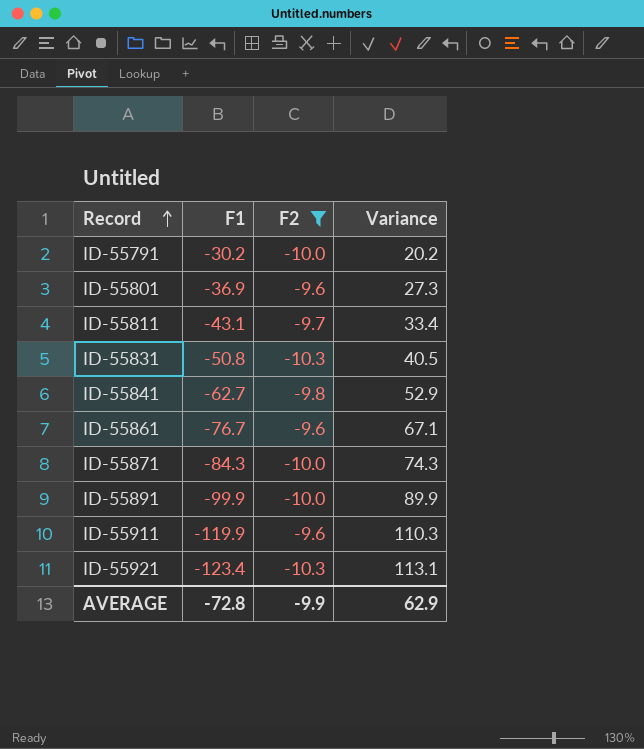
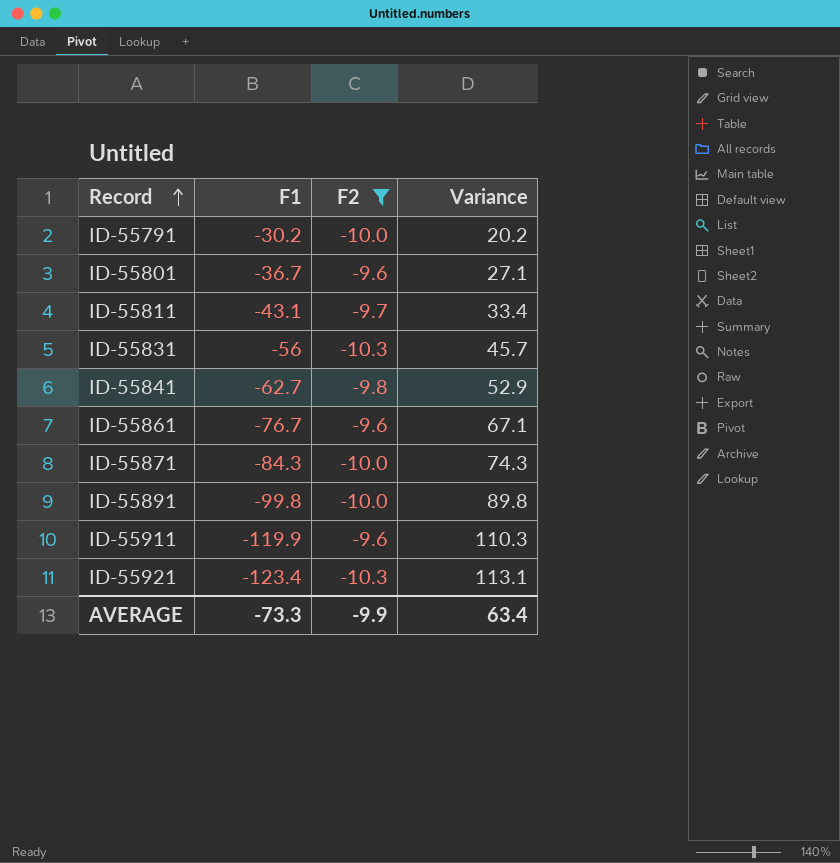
ID-55801 | F1: -36.9 -> -36.7
ID-55801 | Variance: 27.3 -> 27.1
ID-55831 | F1: -50.8 -> -56
ID-55831 | Variance: 40.5 -> 45.7
ID-55891 | F1: -99.9 -> -99.8
ID-55891 | Variance: 89.9 -> 89.8
AVERAGE | F1: -72.8 -> -73.3
AVERAGE | Variance: 62.9 -> 63.4

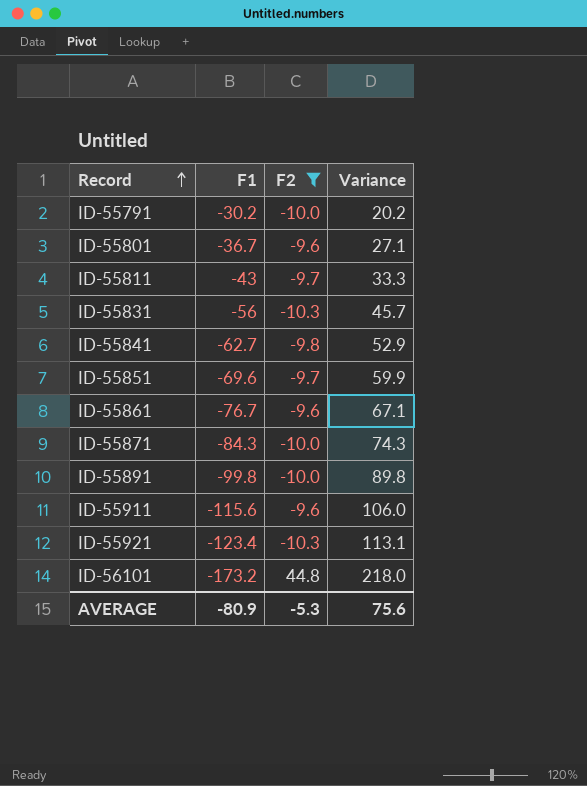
ID-55811 | F1: -43.1 -> -43
ID-55811 | Variance: 33.4 -> 33.3
row ID-55851: none -> -69.6 | -9.7 | 59.9
ID-55911 | F1: -119.9 -> -115.6
ID-55911 | Variance: 110.3 -> 106.0
row ID-56101: none -> -173.2 | 44.8 | 218.0
AVERAGE | F1: -73.3 -> -80.9
AVERAGE | F2: -9.9 -> -5.3
AVERAGE | Variance: 63.4 -> 75.6

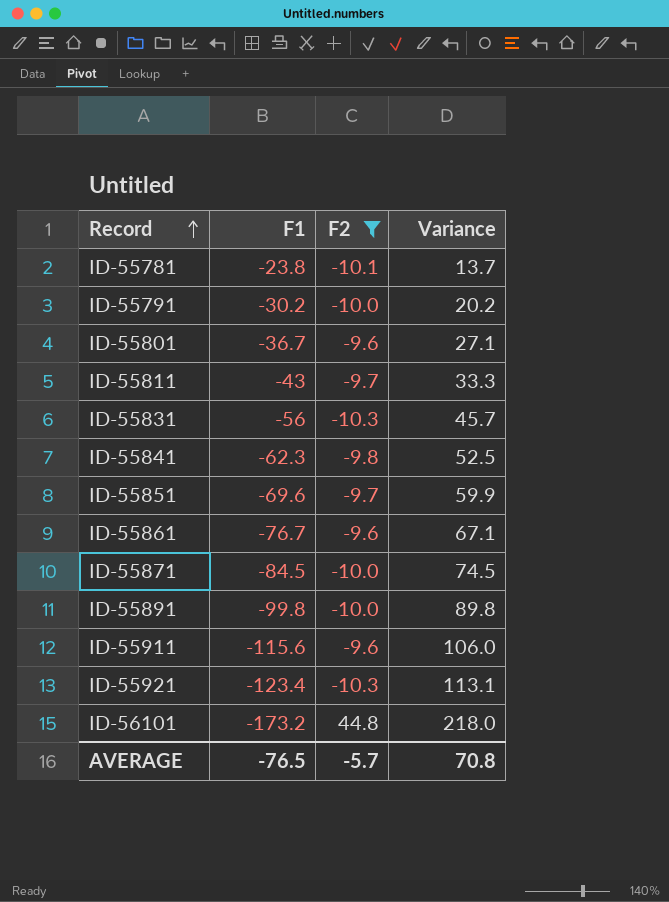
row ID-55781: none -> -23.8 | -10.1 | 13.7
ID-55841 | F1: -62.7 -> -62.3
ID-55841 | Variance: 52.9 -> 52.5
ID-55871 | F1: -84.3 -> -84.5
ID-55871 | Variance: 74.3 -> 74.5
AVERAGE | F1: -80.9 -> -76.5
AVERAGE | F2: -5.3 -> -5.7
AVERAGE | Variance: 75.6 -> 70.8

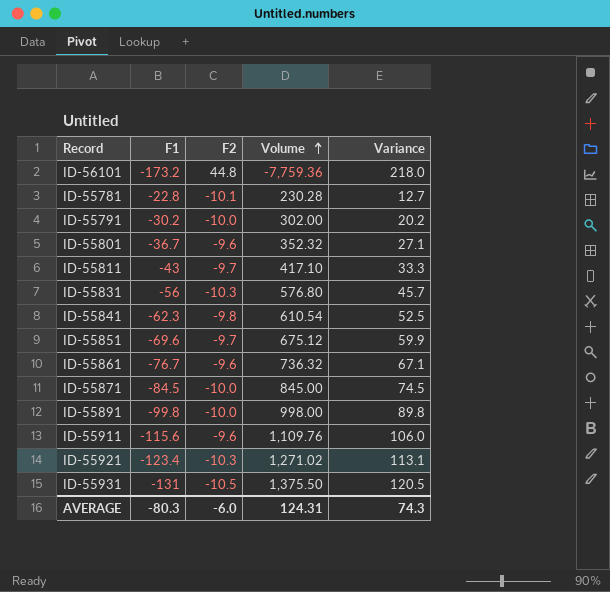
filter: F2 != -10.5 -> none
row order: Record ascending -> Volume ascending
column Volume | formula: none -> [F1] * [F2]
ID-55781 | F1: -23.8 -> -22.8
ID-55781 | Variance: 13.7 -> 12.7
AVERAGE | F1: -76.5 -> -80.3
AVERAGE | F2: -5.7 -> -6.0
AVERAGE | Variance: 70.8 -> 74.3

